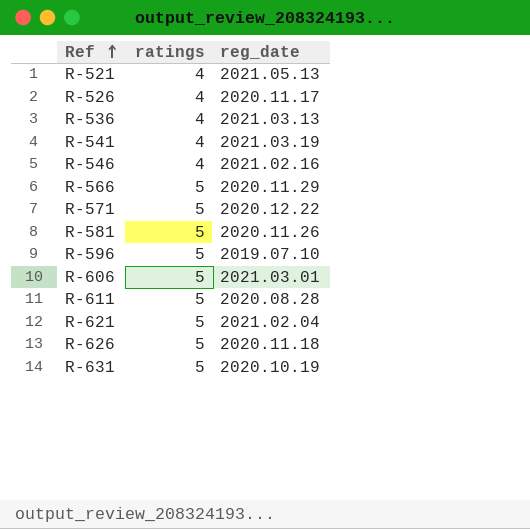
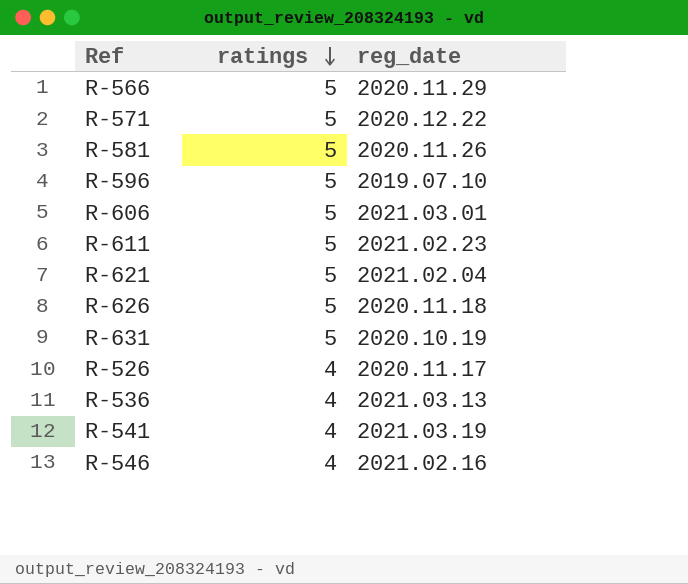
row order: Ref ascending -> ratings descending
row R-521: 4 | 2021.05.13 -> none
R-611 | reg_date: 2020.08.28 -> 2021.02.23

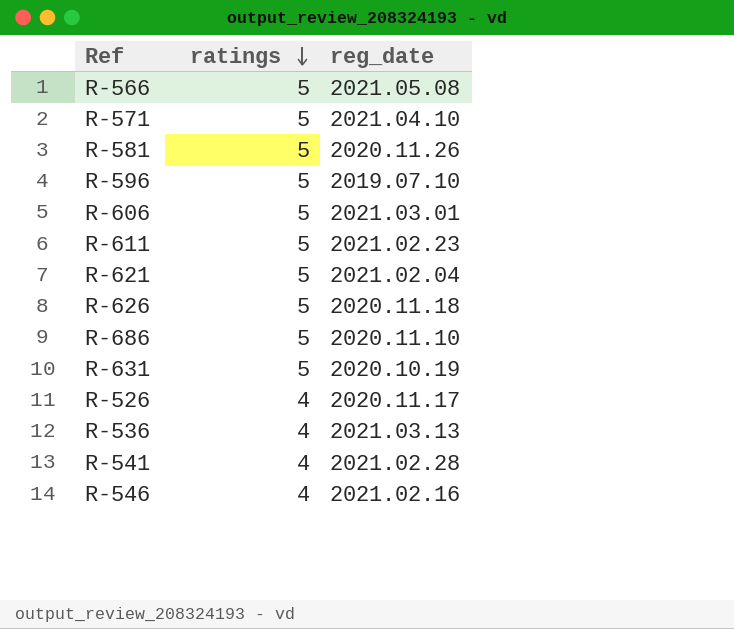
R-566 | reg_date: 2020.11.29 -> 2021.05.08
R-571 | reg_date: 2020.12.22 -> 2021.04.10
row R-686: none -> 5 | 2020.11.10
R-541 | reg_date: 2021.03.19 -> 2021.02.28

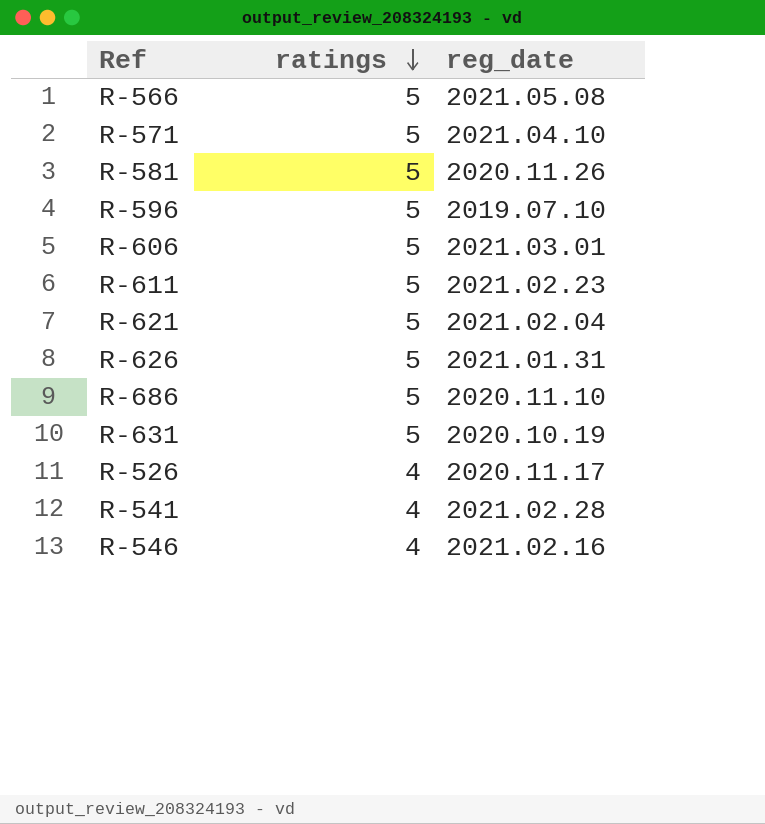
row R-536: 4 | 2021.03.13 -> none
R-626 | reg_date: 2020.11.18 -> 2021.01.31

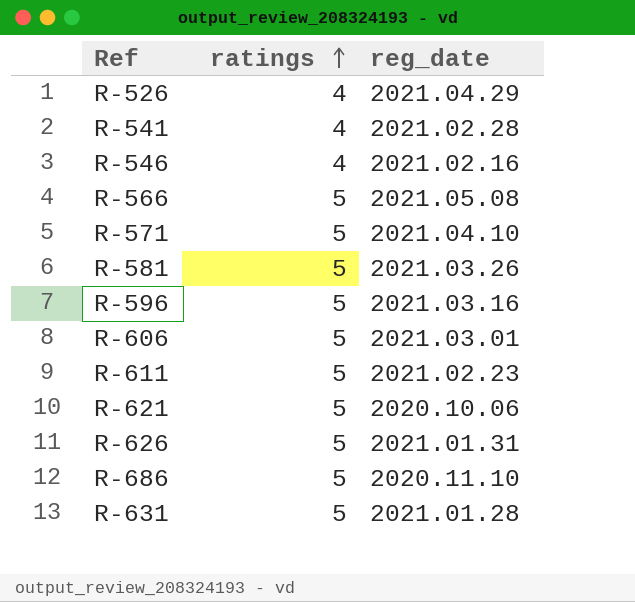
row order: ratings descending -> ratings ascending
R-526 | reg_date: 2020.11.17 -> 2021.04.29
R-581 | reg_date: 2020.11.26 -> 2021.03.26
R-596 | reg_date: 2019.07.10 -> 2021.03.16
R-621 | reg_date: 2021.02.04 -> 2020.10.06
R-631 | reg_date: 2020.10.19 -> 2021.01.28

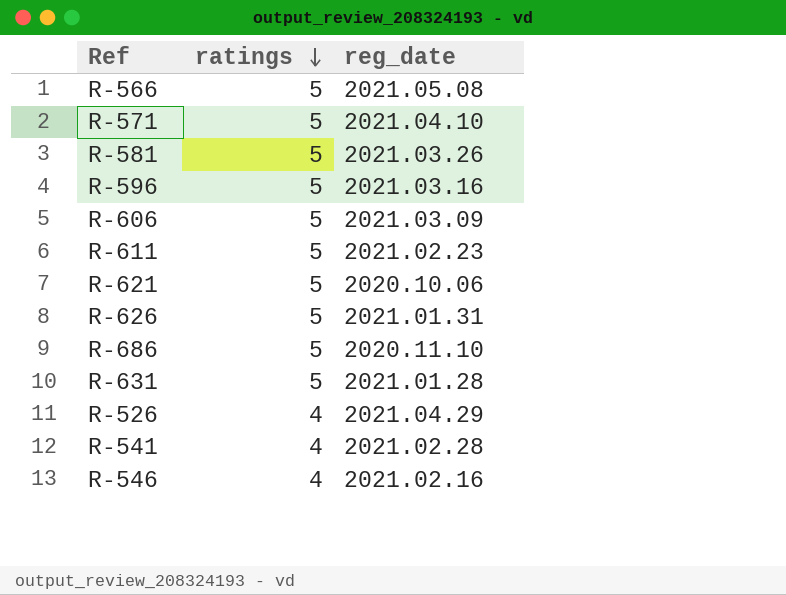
row order: ratings ascending -> ratings descending
R-606 | reg_date: 2021.03.01 -> 2021.03.09

